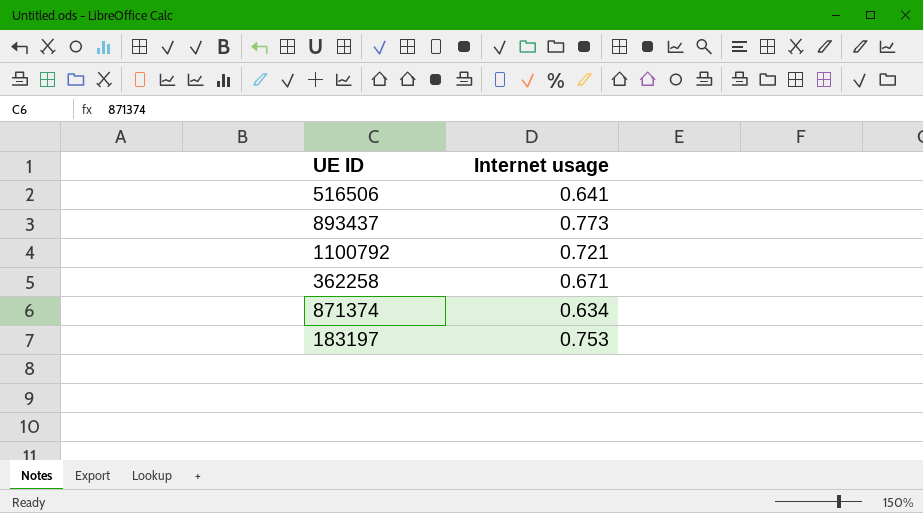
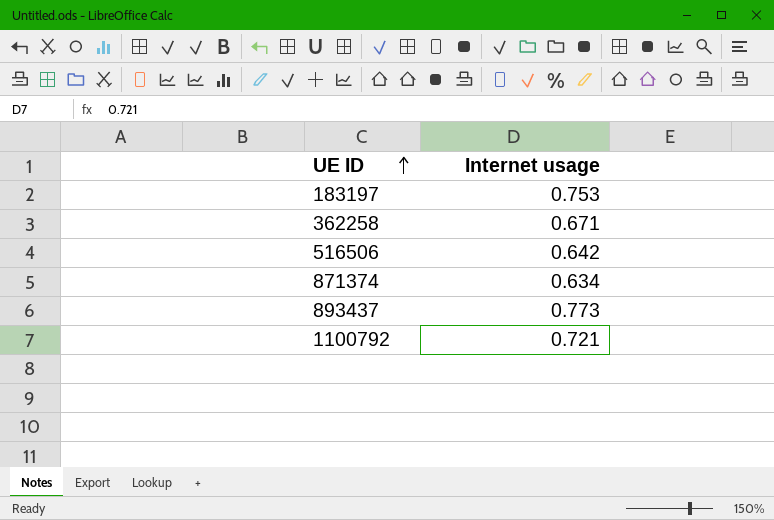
row order: none -> UE ID ascending
516506 | Internet usage: 0.641 -> 0.642

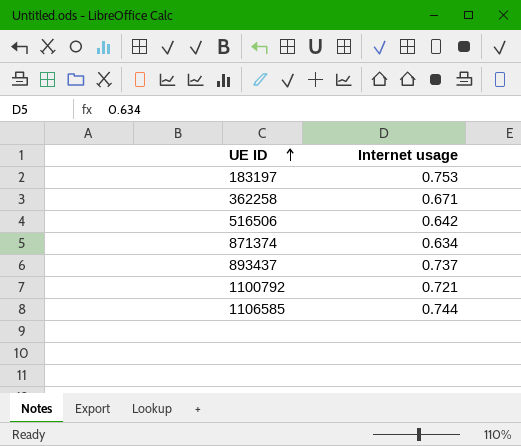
893437 | Internet usage: 0.773 -> 0.737
row 1106585: none -> 0.744

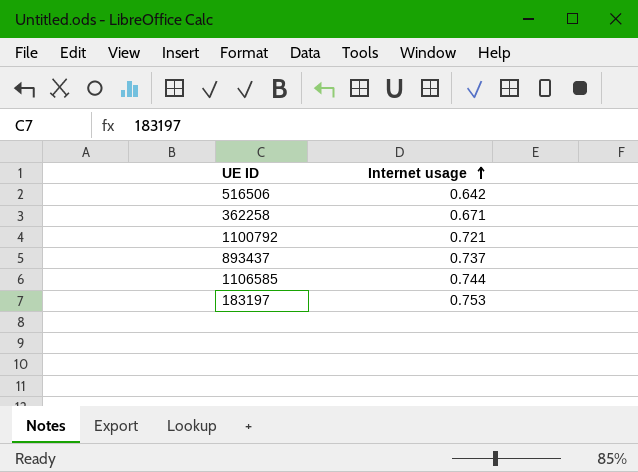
row order: UE ID ascending -> Internet usage ascending
row 871374: 0.634 -> none

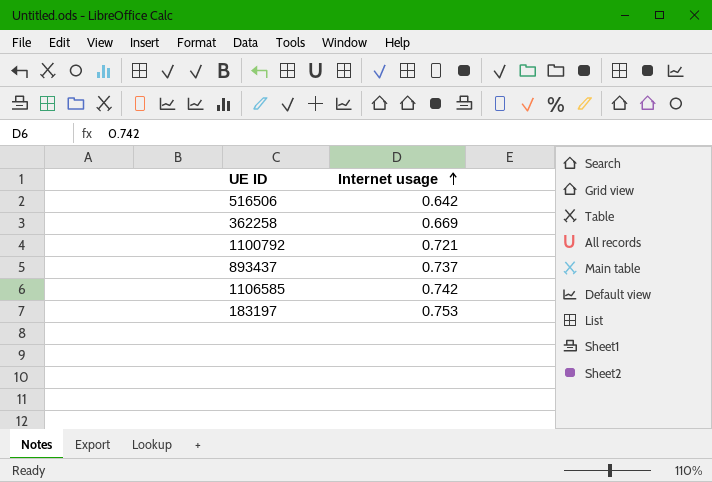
362258 | Internet usage: 0.671 -> 0.669
1106585 | Internet usage: 0.744 -> 0.742

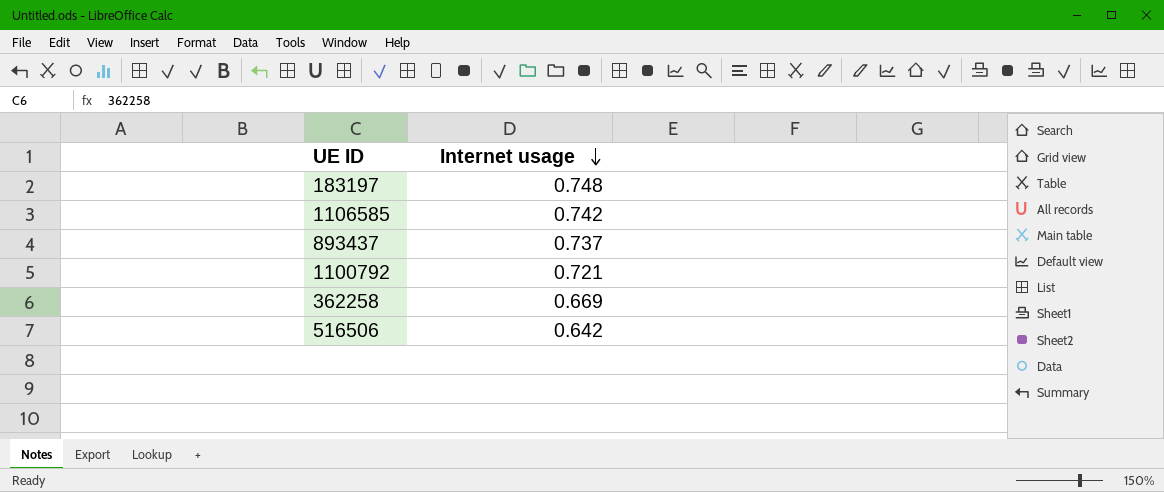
row order: Internet usage ascending -> Internet usage descending
183197 | Internet usage: 0.753 -> 0.748

